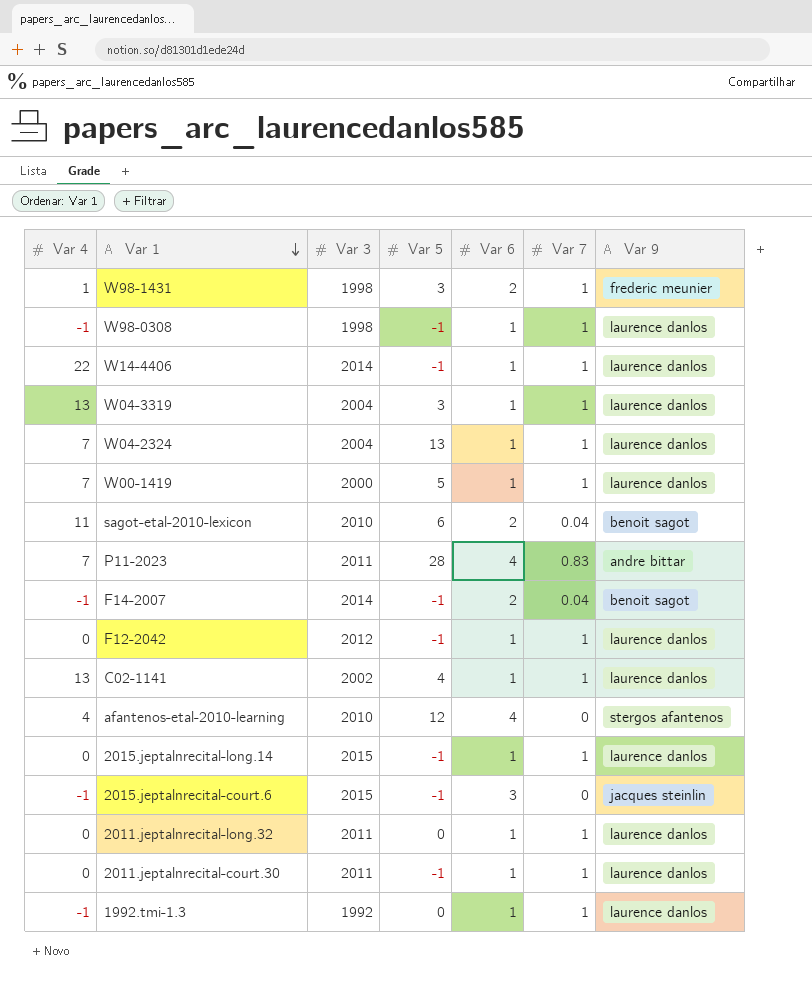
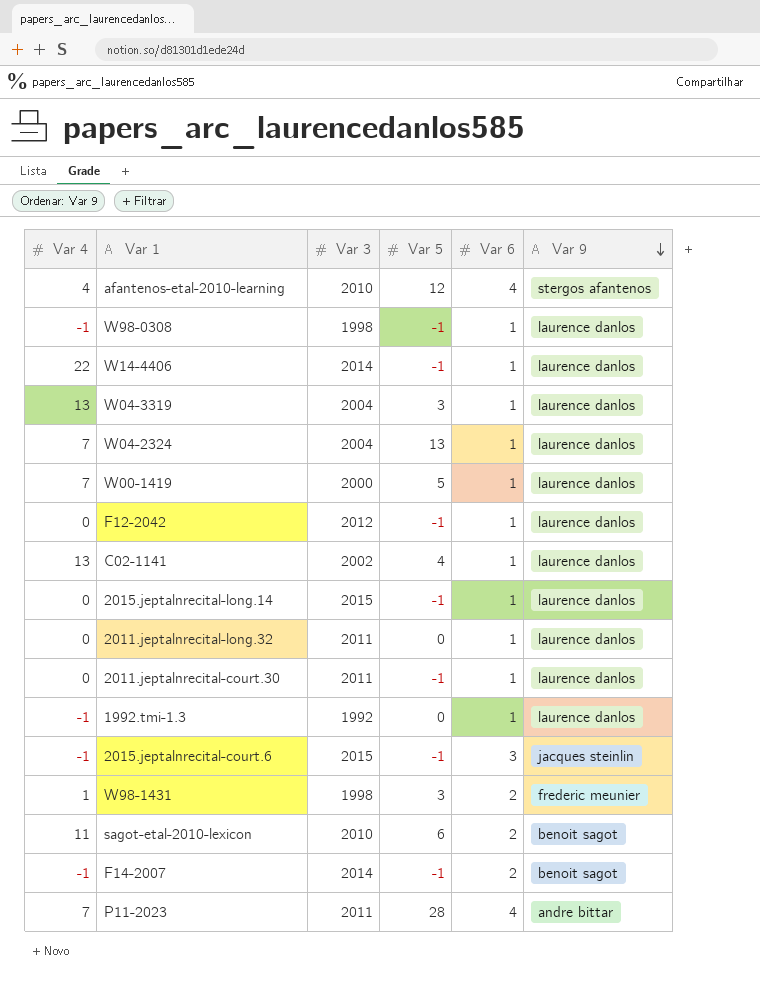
row order: Var 1 descending -> Var 9 descending
column Var 7 | position: 6 -> none

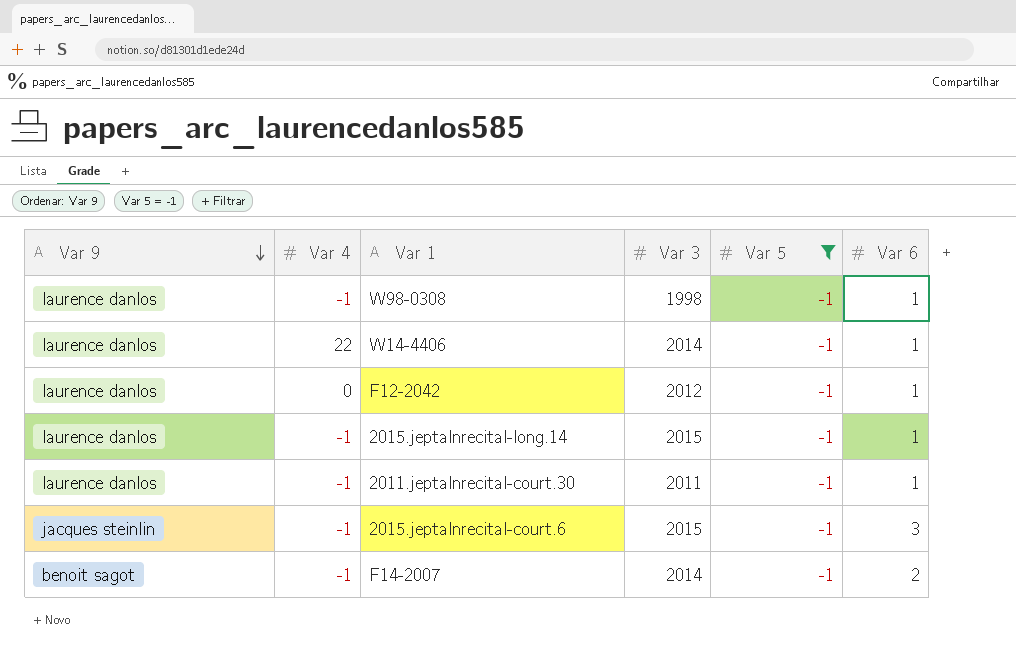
filter: none -> Var 5 = -1
column Var 9 | position: 6 -> 1
2015.jeptalnrecital-long.14 | Var 4: 0 -> -1
2011.jeptalnrecital-court.30 | Var 4: 0 -> -1

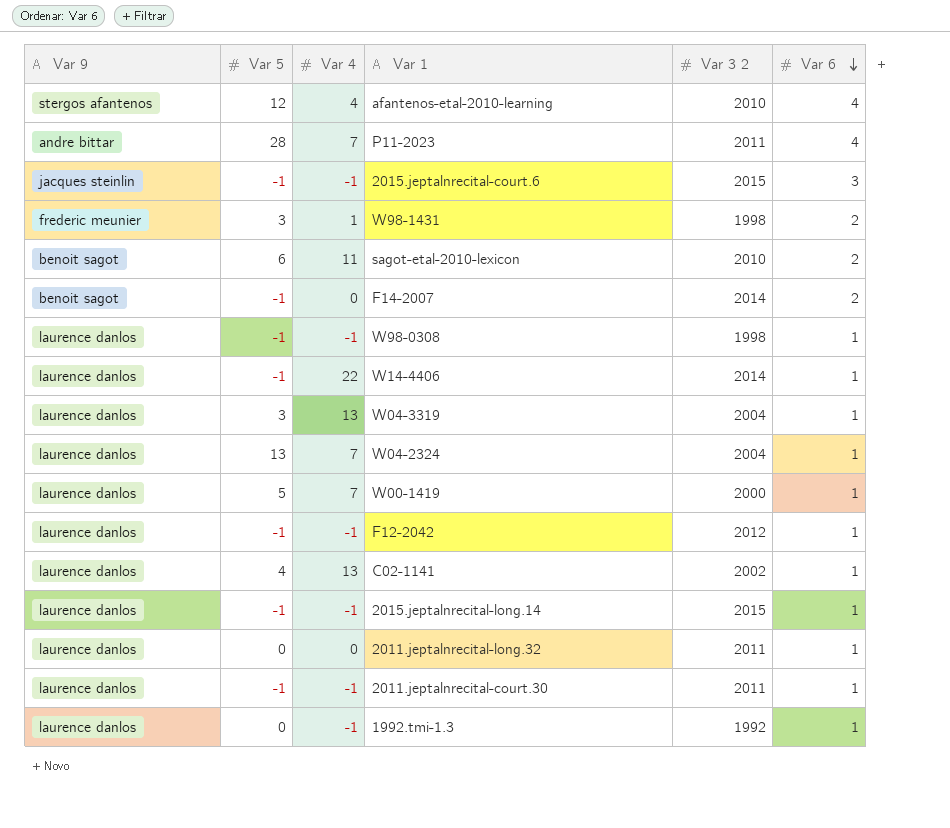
filter: Var 5 = -1 -> none
row order: Var 9 descending -> Var 6 descending
column Var 5 | position: 5 -> 2
column name: Var 3 -> Var 3 2
F14-2007 | Var 4: -1 -> 0
F12-2042 | Var 4: 0 -> -1

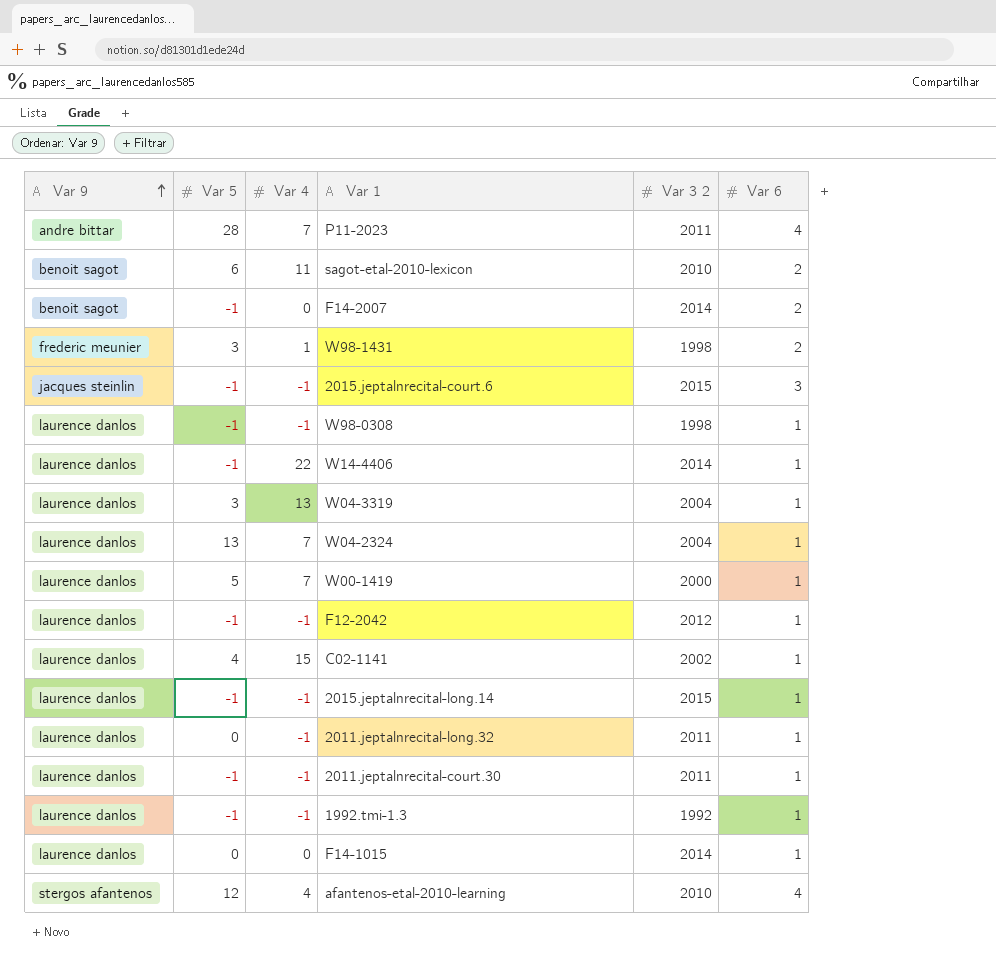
row order: Var 6 descending -> Var 9 ascending
C02-1141 | Var 4: 13 -> 15
2011.jeptalnrecital-long.32 | Var 4: 0 -> -1
1992.tmi-1.3 | Var 5: 0 -> -1
row F14-1015: none -> laurence danlos | 0 | 0 | 2014 | 1

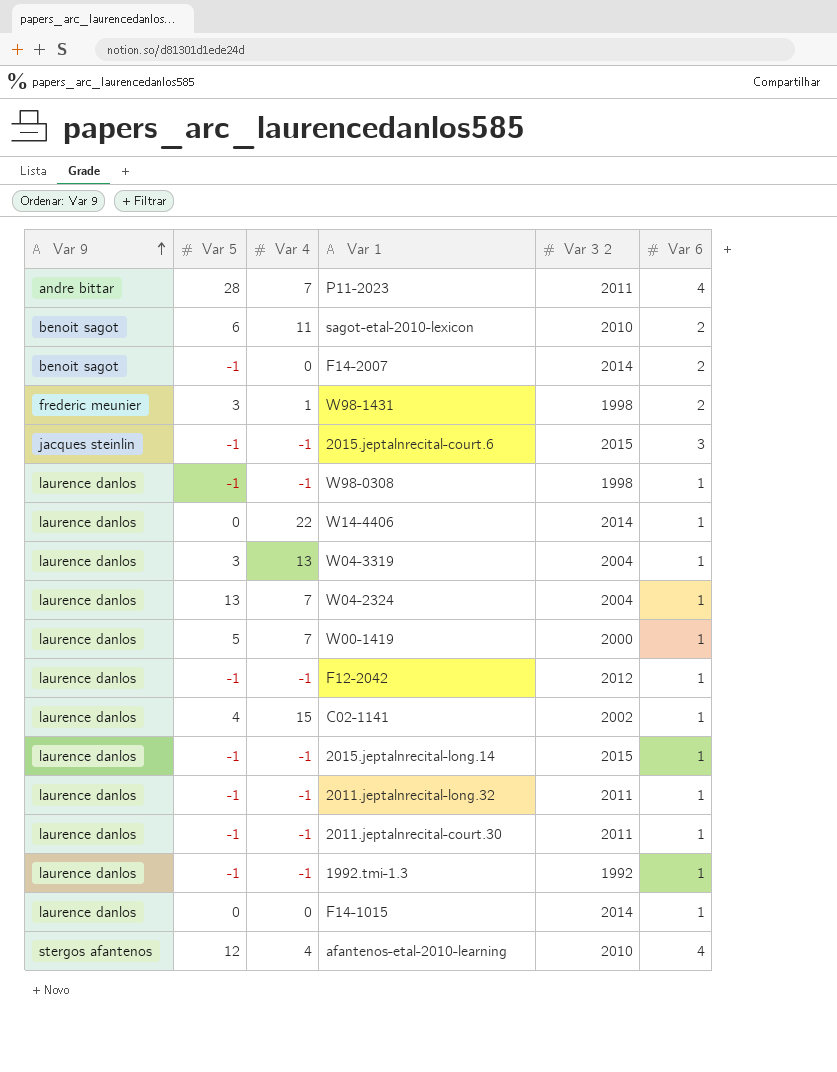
W14-4406 | Var 5: -1 -> 0
2011.jeptalnrecital-long.32 | Var 5: 0 -> -1

